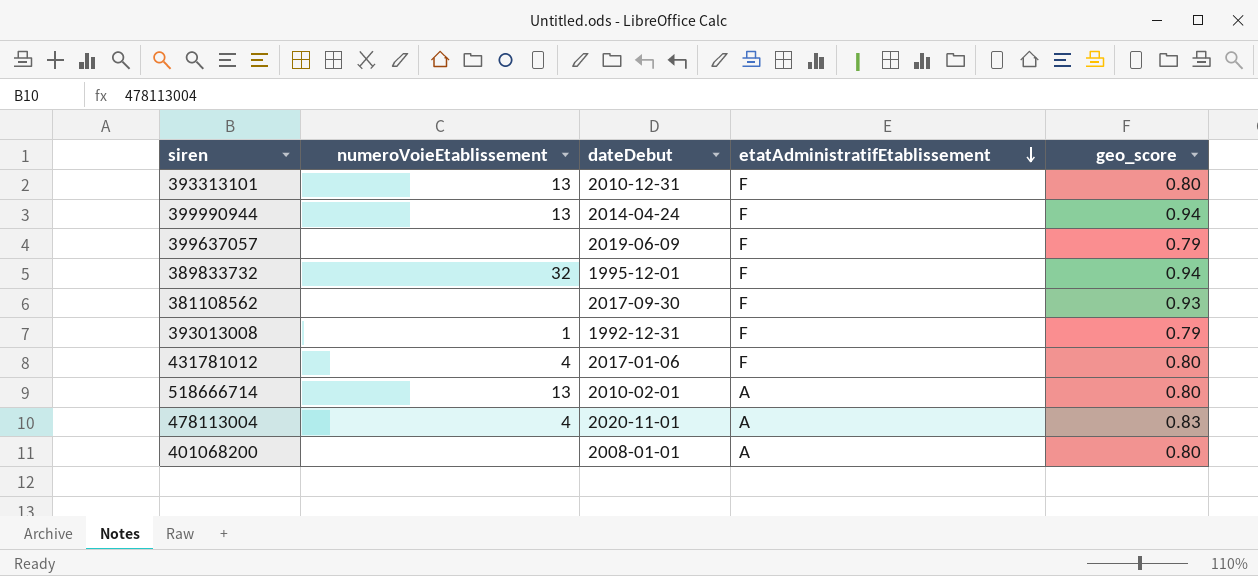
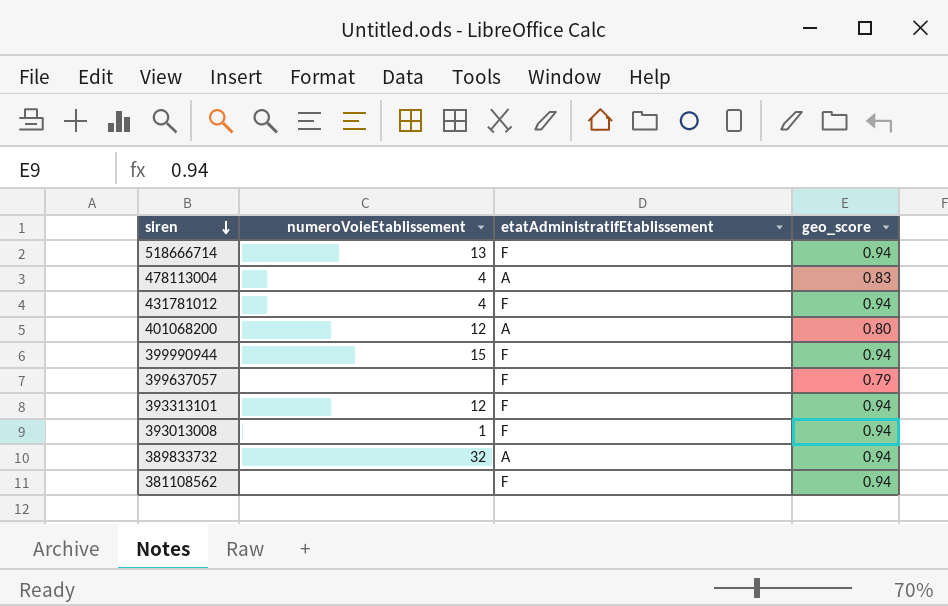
row order: etatAdministratifEtablissement descending -> siren descending
column dateDebut | position: 3 -> none
518666714 | etatAdministratifEtablissement: A -> F
518666714 | geo_score: 0.80 -> 0.94
431781012 | geo_score: 0.80 -> 0.94
401068200 | numeroVoieEtablissement: none -> 12
399990944 | numeroVoieEtablissement: 13 -> 15
393313101 | numeroVoieEtablissement: 13 -> 12
393313101 | geo_score: 0.80 -> 0.94
393013008 | geo_score: 0.79 -> 0.94
389833732 | etatAdministratifEtablissement: F -> A
381108562 | geo_score: 0.93 -> 0.94

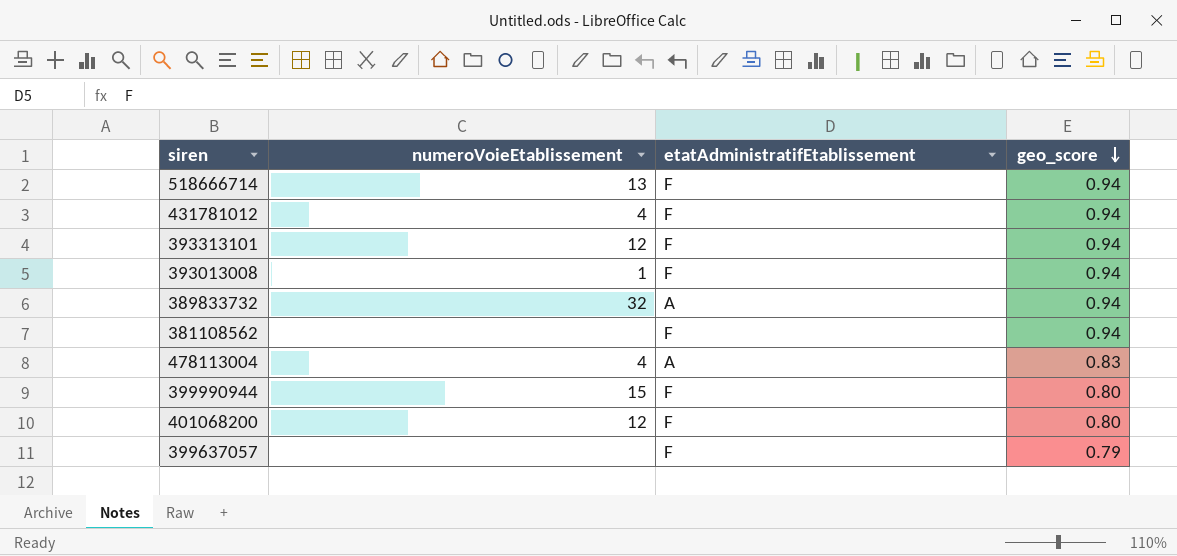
row order: siren descending -> geo_score descending
399990944 | geo_score: 0.94 -> 0.80
401068200 | etatAdministratifEtablissement: A -> F

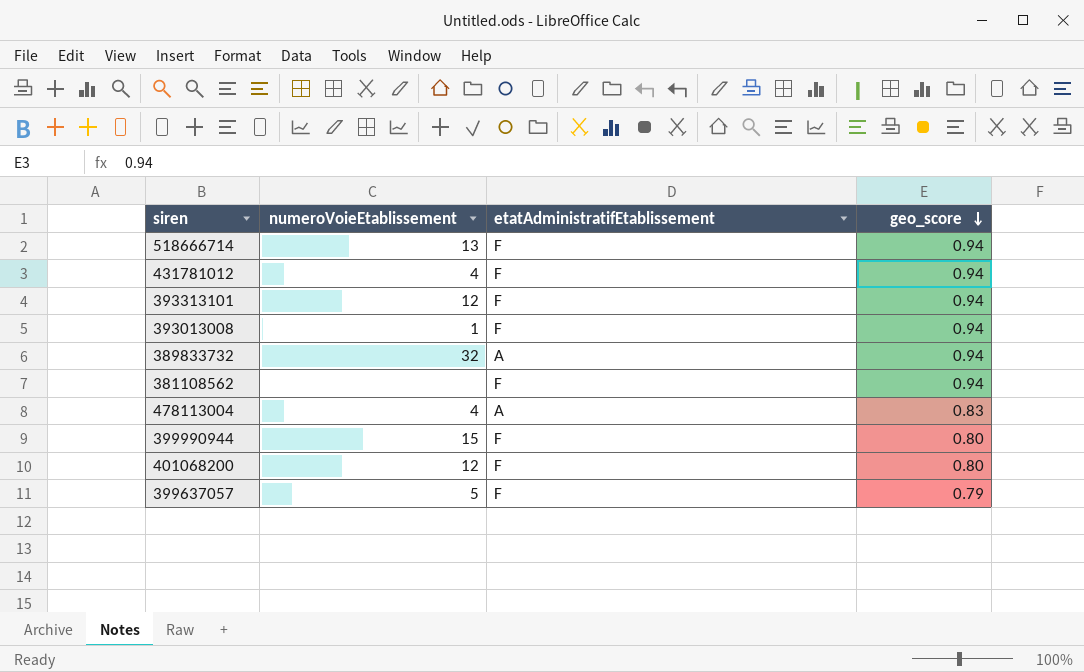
399637057 | numeroVoieEtablissement: none -> 5

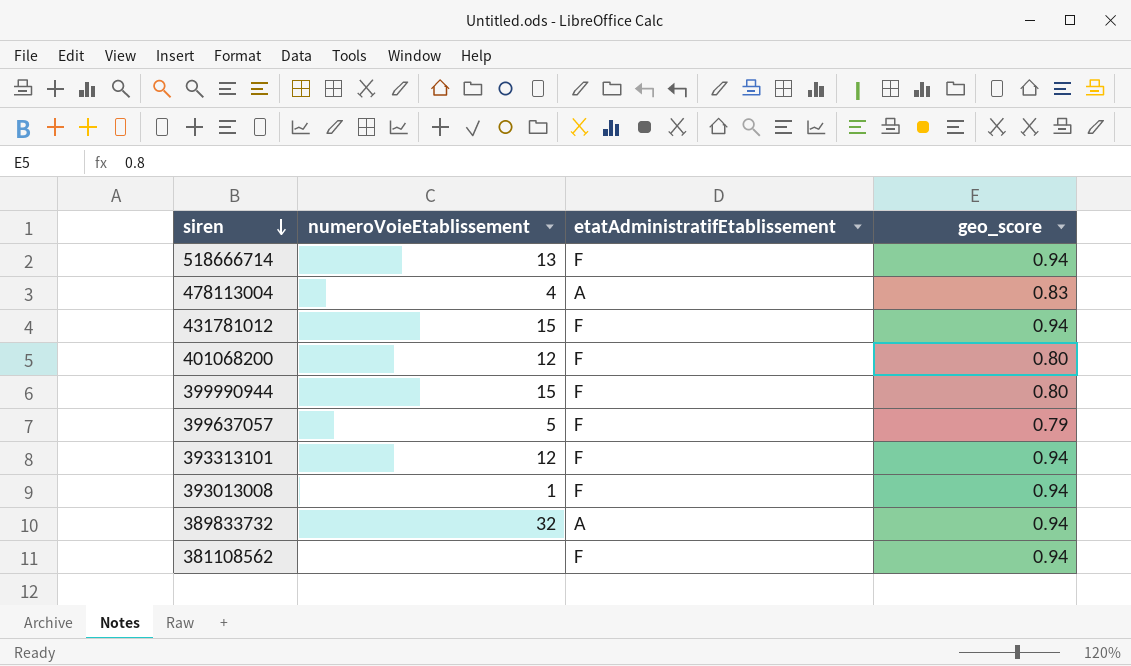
row order: geo_score descending -> siren descending
431781012 | numeroVoieEtablissement: 4 -> 15

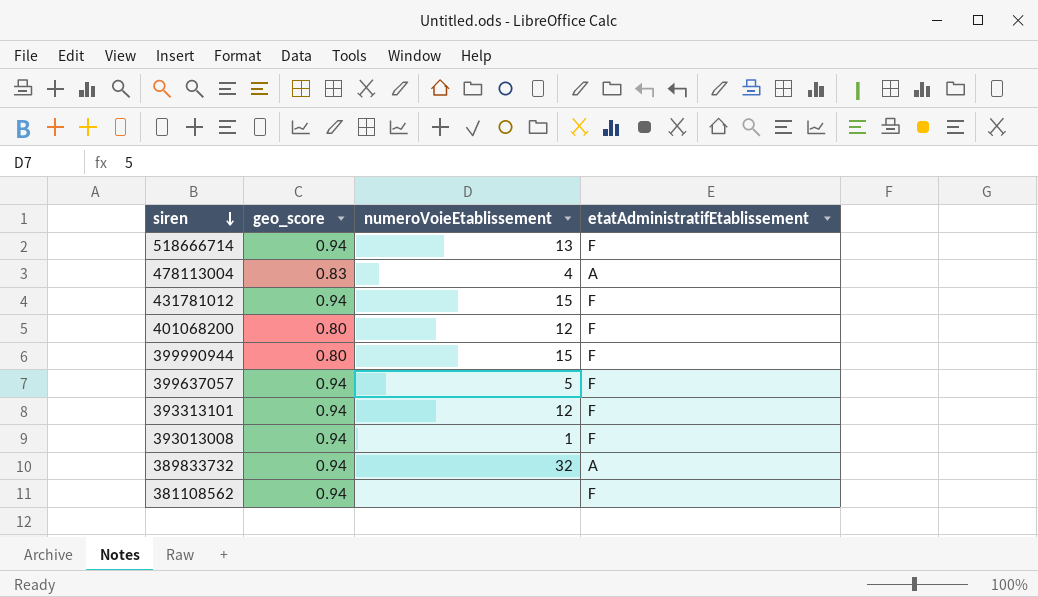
column geo_score | position: 4 -> 2
399637057 | geo_score: 0.79 -> 0.94

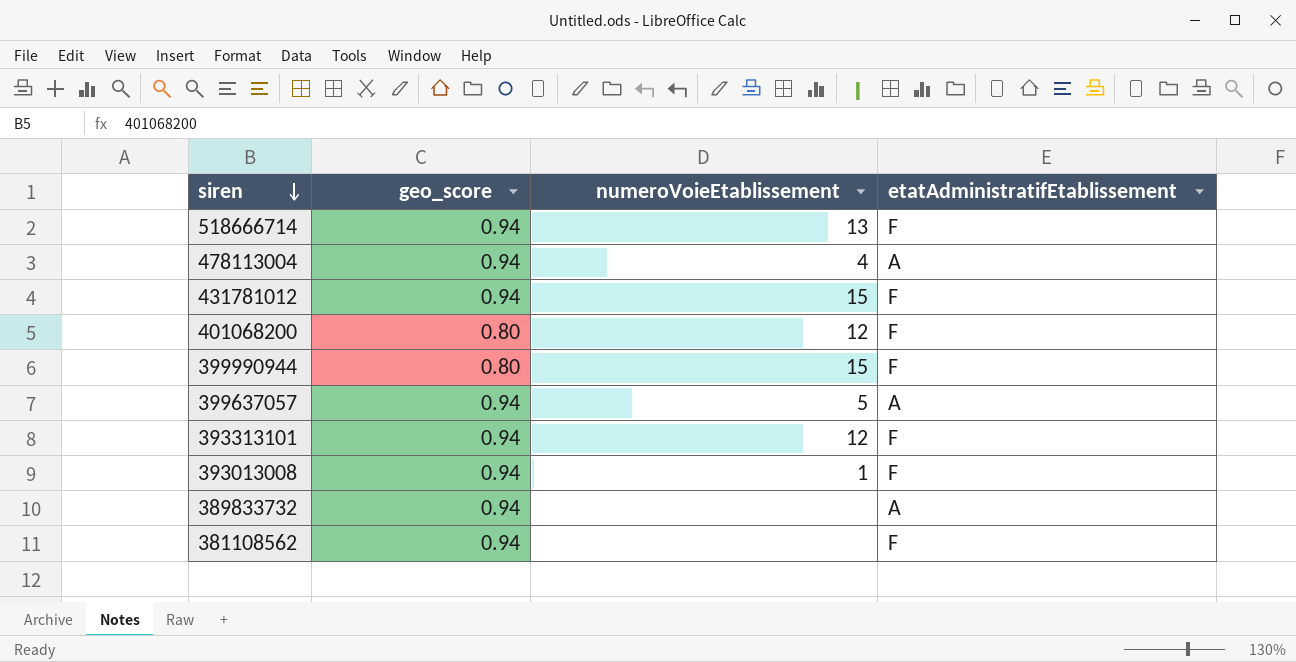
478113004 | geo_score: 0.83 -> 0.94
399637057 | etatAdministratifEtablissement: F -> A
389833732 | numeroVoieEtablissement: 32 -> none

